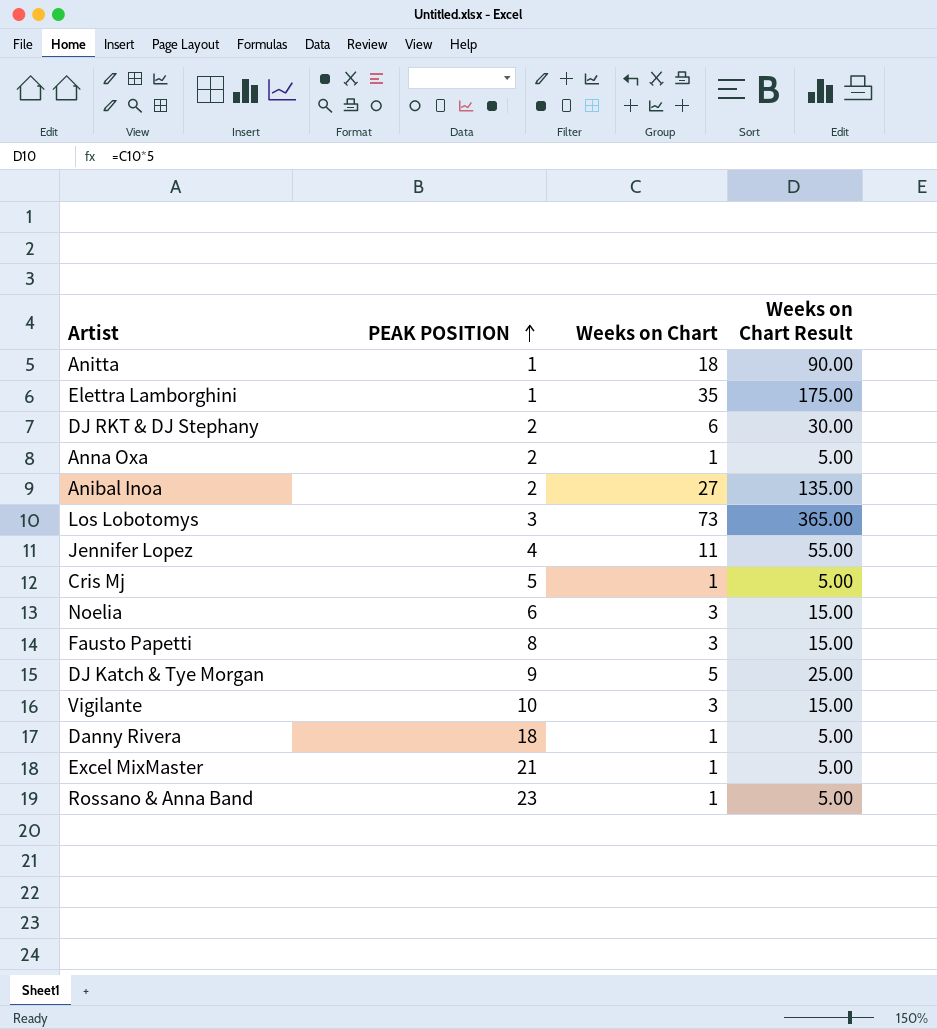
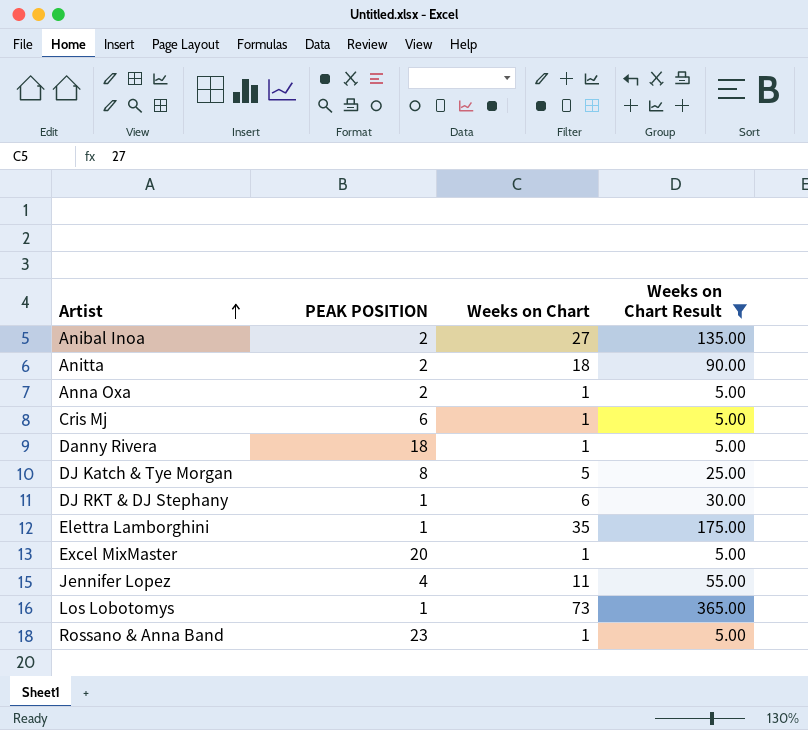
filter: none -> Weeks on Chart Result != 15.00
row order: PEAK POSITION ascending -> Artist ascending
Anitta | PEAK POSITION: 1 -> 2
Cris Mj | PEAK POSITION: 5 -> 6
DJ Katch & Tye Morgan | PEAK POSITION: 9 -> 8
DJ RKT & DJ Stephany | PEAK POSITION: 2 -> 1
Excel MixMaster | PEAK POSITION: 21 -> 20
Los Lobotomys | PEAK POSITION: 3 -> 1

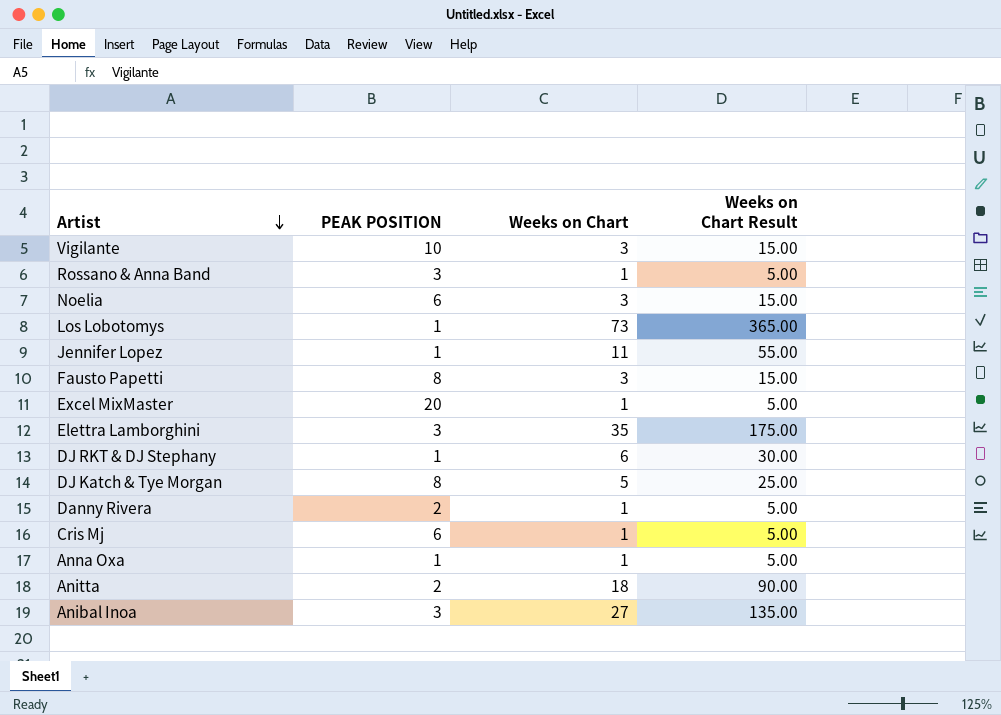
filter: Weeks on Chart Result != 15.00 -> none
row order: Artist ascending -> Artist descending
Rossano & Anna Band | PEAK POSITION: 23 -> 3
Jennifer Lopez | PEAK POSITION: 4 -> 1
Elettra Lamborghini | PEAK POSITION: 1 -> 3
Danny Rivera | PEAK POSITION: 18 -> 2
Anna Oxa | PEAK POSITION: 2 -> 1
Anibal Inoa | PEAK POSITION: 2 -> 3

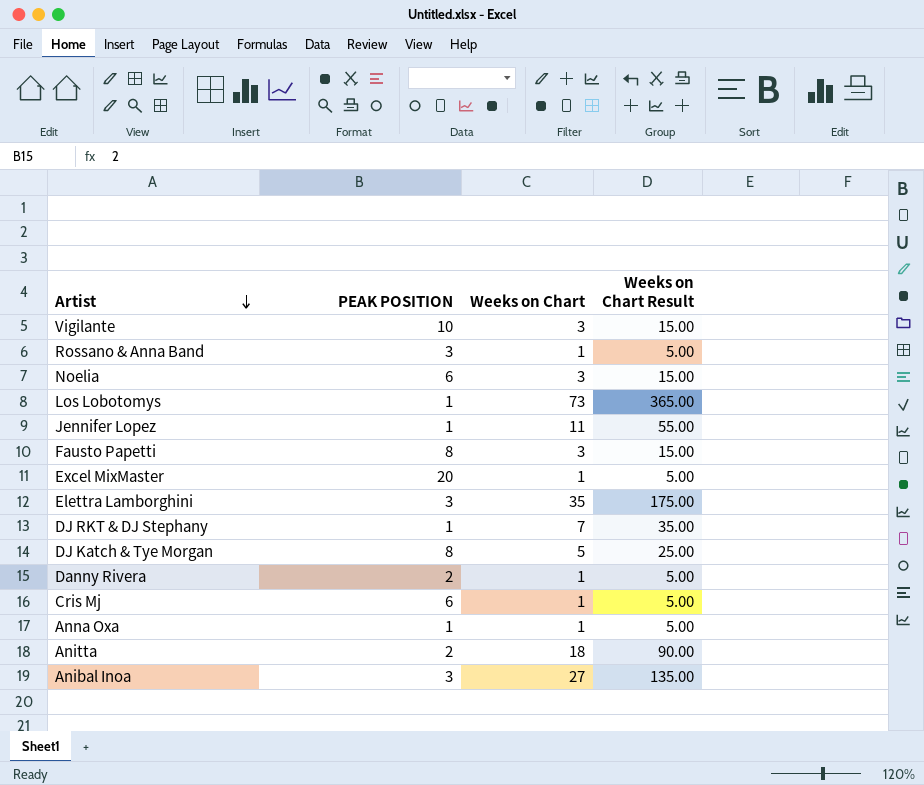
DJ RKT & DJ Stephany | Weeks on Chart: 6 -> 7
DJ RKT & DJ Stephany | Weeks on Chart Result: 30.00 -> 35.00

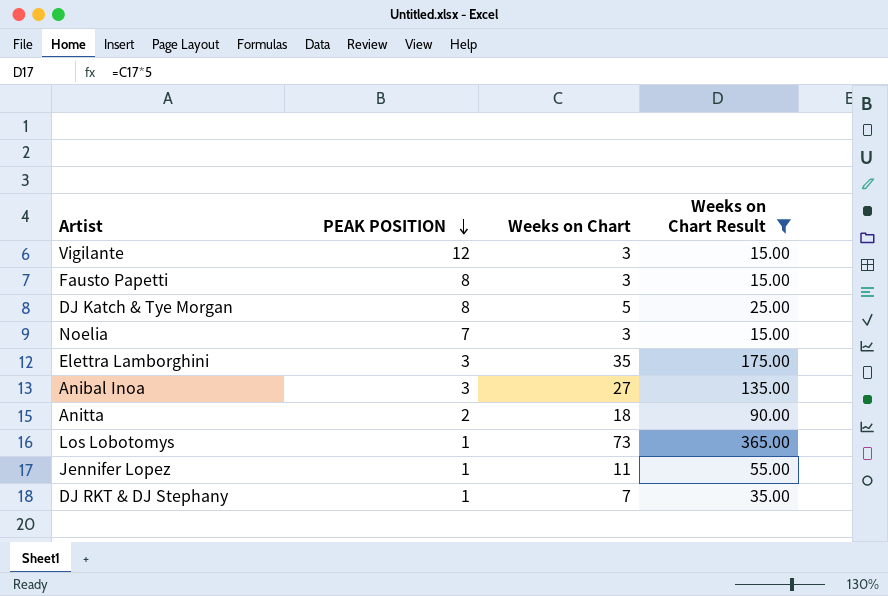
filter: none -> Weeks on Chart Result != 5.00
row order: Artist descending -> PEAK POSITION descending
Vigilante | PEAK POSITION: 10 -> 12
Noelia | PEAK POSITION: 6 -> 7

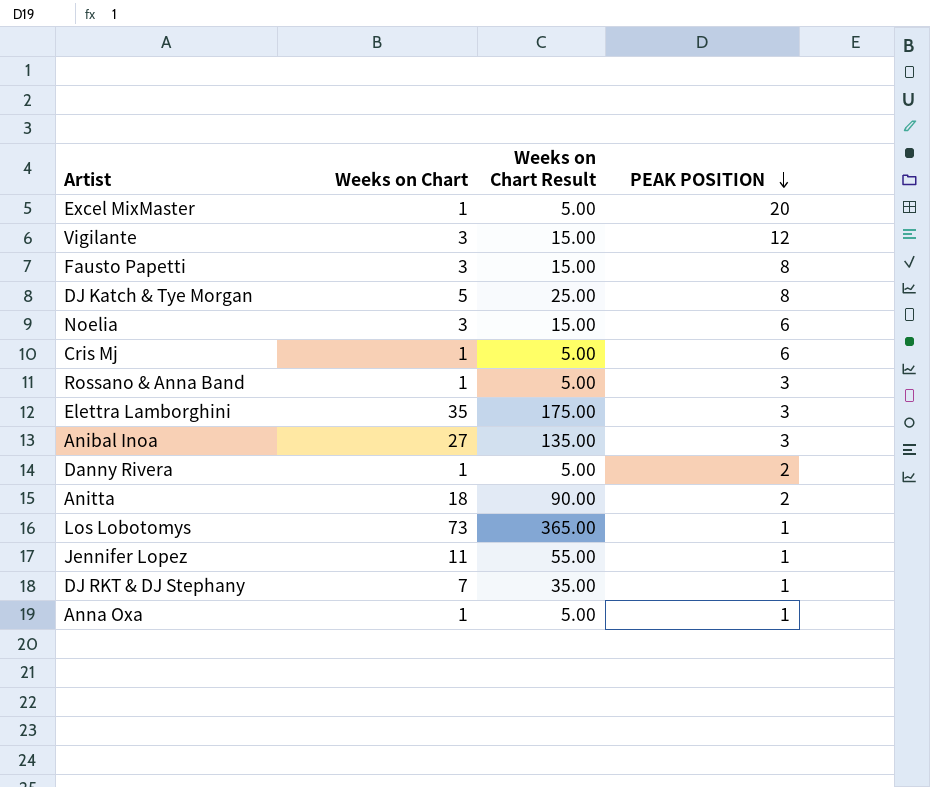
filter: Weeks on Chart Result != 5.00 -> none
column PEAK POSITION | position: 2 -> 4
Noelia | PEAK POSITION: 7 -> 6

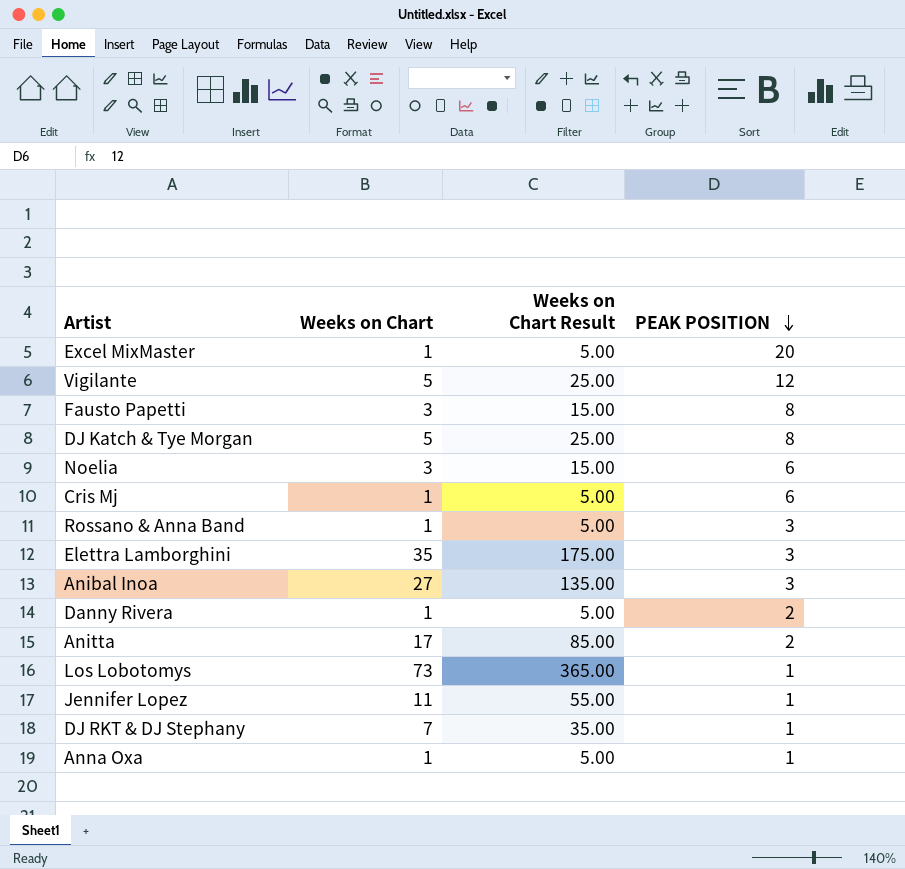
Vigilante | Weeks on Chart: 3 -> 5
Vigilante | Weeks on Chart Result: 15.00 -> 25.00
Anitta | Weeks on Chart: 18 -> 17
Anitta | Weeks on Chart Result: 90.00 -> 85.00

